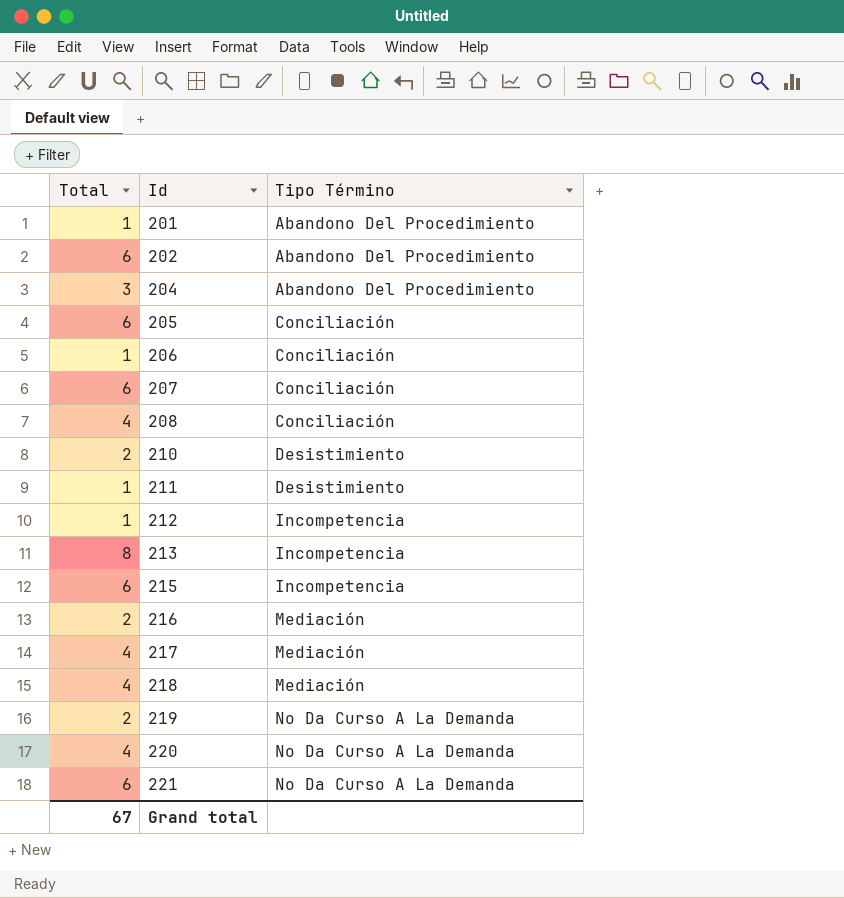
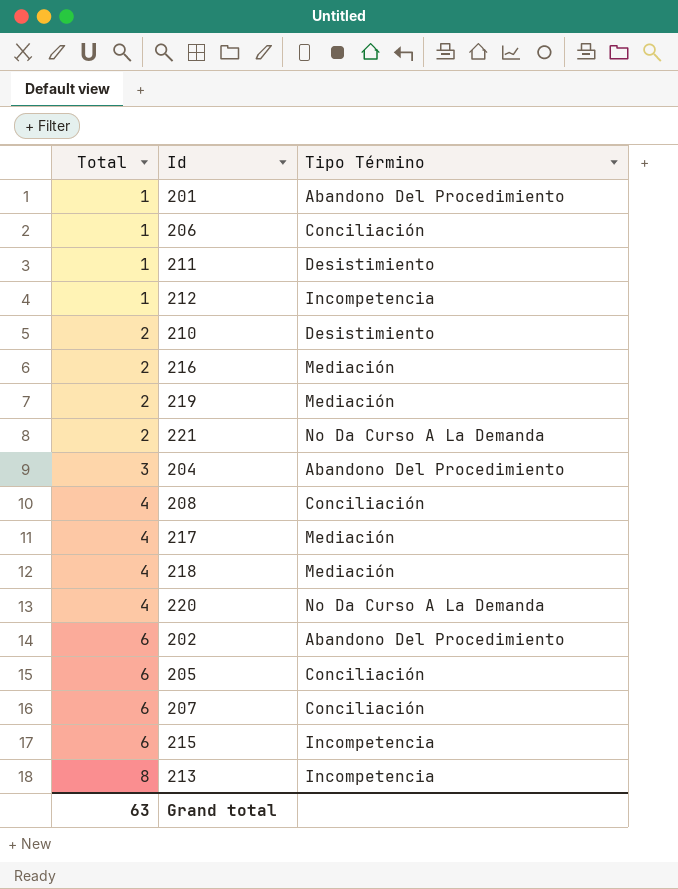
row order: Id ascending -> Total ascending
219 | Tipo Término: No Da Curso A La Demanda -> Mediación
221 | Total: 6 -> 2
Grand total | Total: 67 -> 63

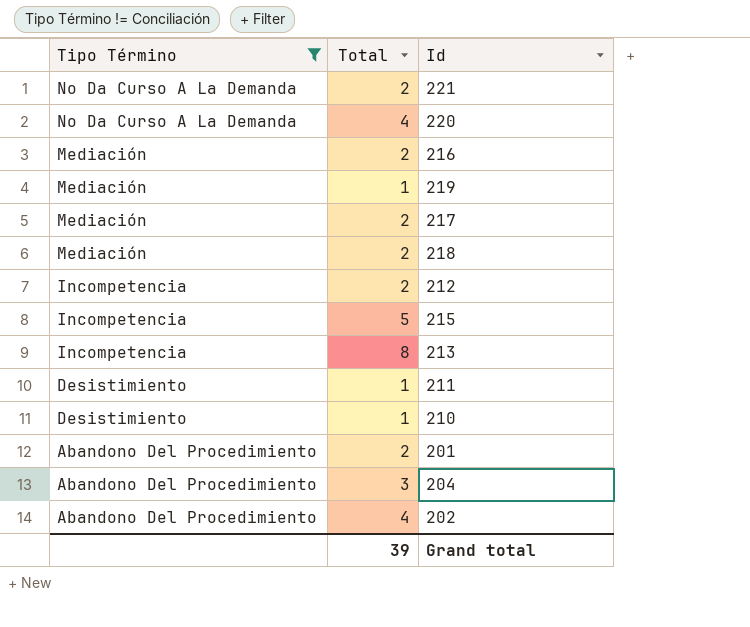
filter: none -> Tipo Término != Conciliación
row order: Total ascending -> Tipo Término descending
column Tipo Término | position: 3 -> 1
219 | Total: 2 -> 1
217 | Total: 4 -> 2
218 | Total: 4 -> 2
212 | Total: 1 -> 2
215 | Total: 6 -> 5
210 | Total: 2 -> 1
201 | Total: 1 -> 2
202 | Total: 6 -> 4
Grand total | Total: 63 -> 39

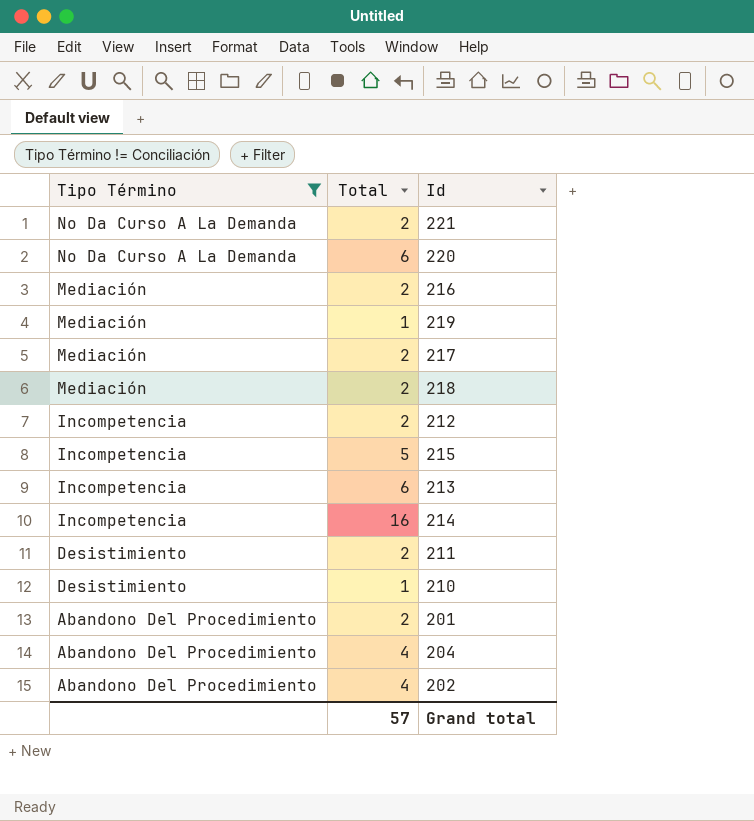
220 | Total: 4 -> 6
213 | Total: 8 -> 6
row 214: none -> Incompetencia | 16
211 | Total: 1 -> 2
204 | Total: 3 -> 4
Grand total | Total: 39 -> 57

